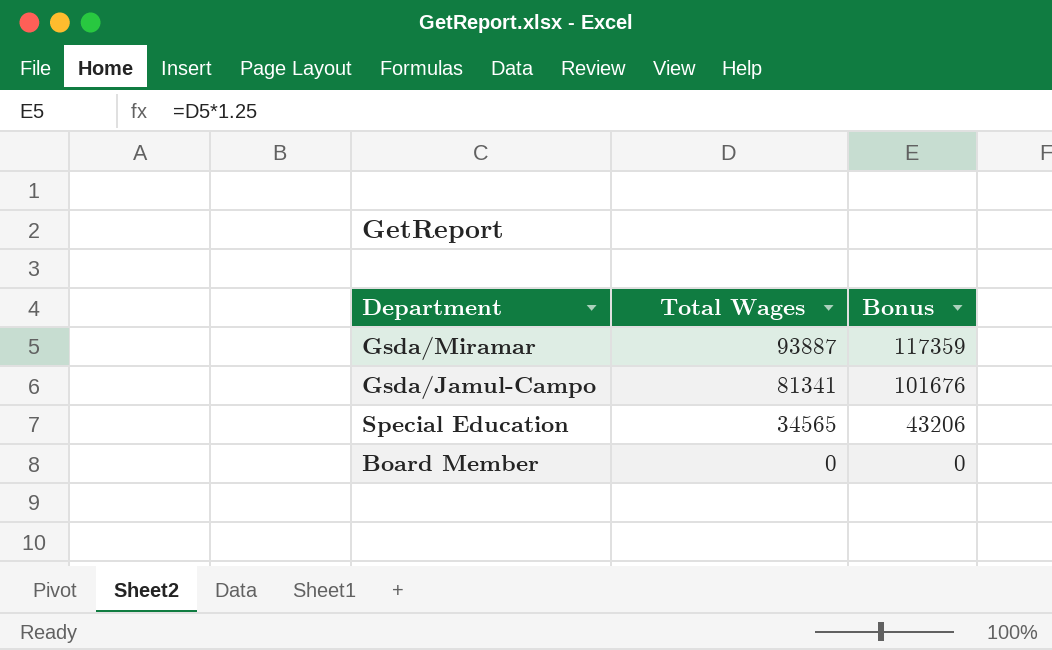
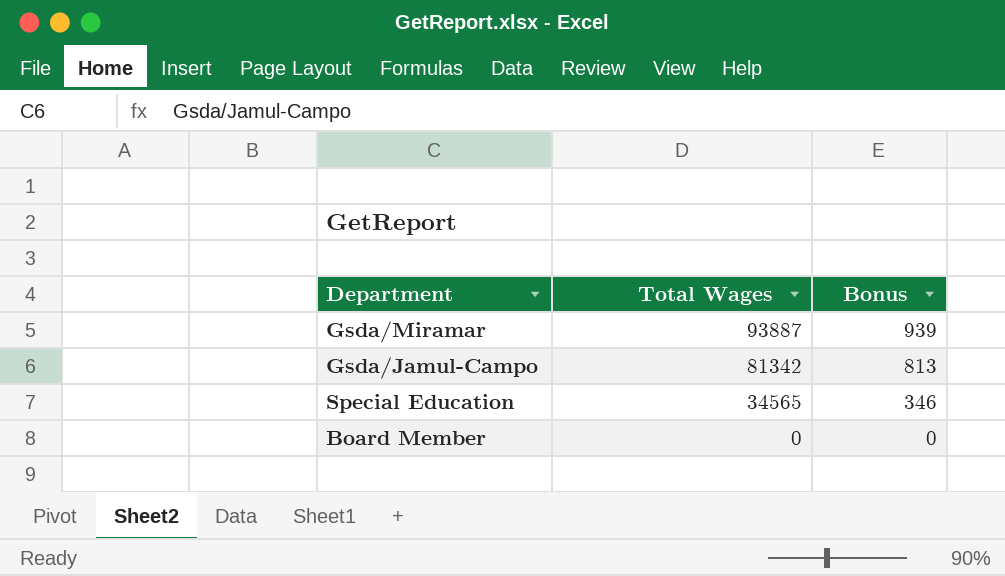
column Bonus | formula: [Total Wages] * 1.25 -> [Total Wages] * 0.01
Gsda/Jamul-Campo | Total Wages: 81341 -> 81342

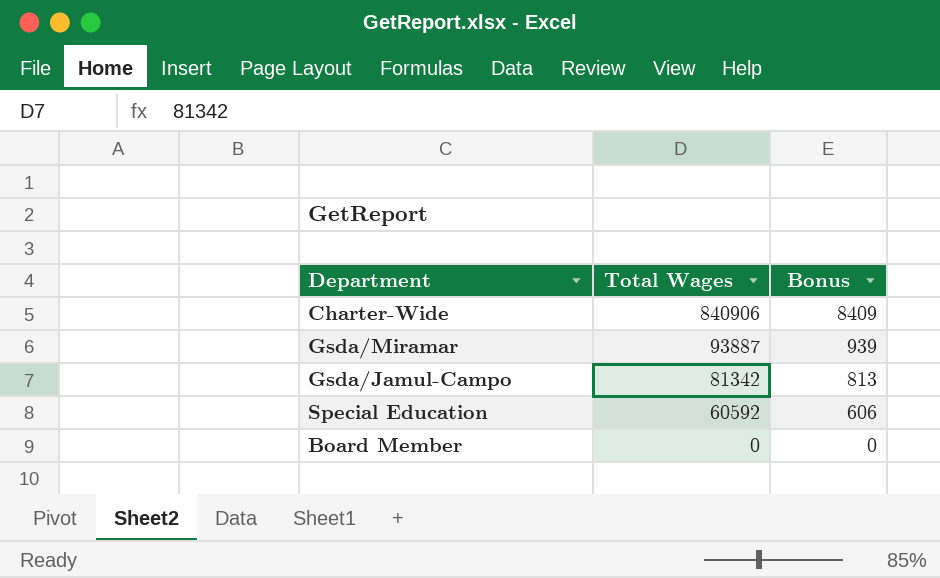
row Charter-Wide: none -> 840906 | 8409
Special Education | Total Wages: 34565 -> 60592
Special Education | Bonus: 346 -> 606

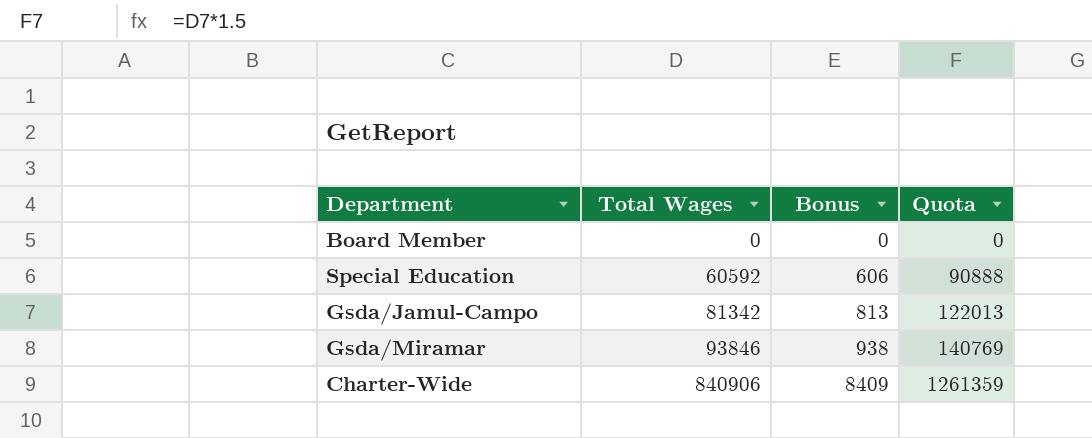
row order: Total Wages descending -> Total Wages ascending
column Quota | formula: none -> [Total Wages] * 1.5
Gsda/Miramar | Total Wages: 93887 -> 93846
Gsda/Miramar | Bonus: 939 -> 938

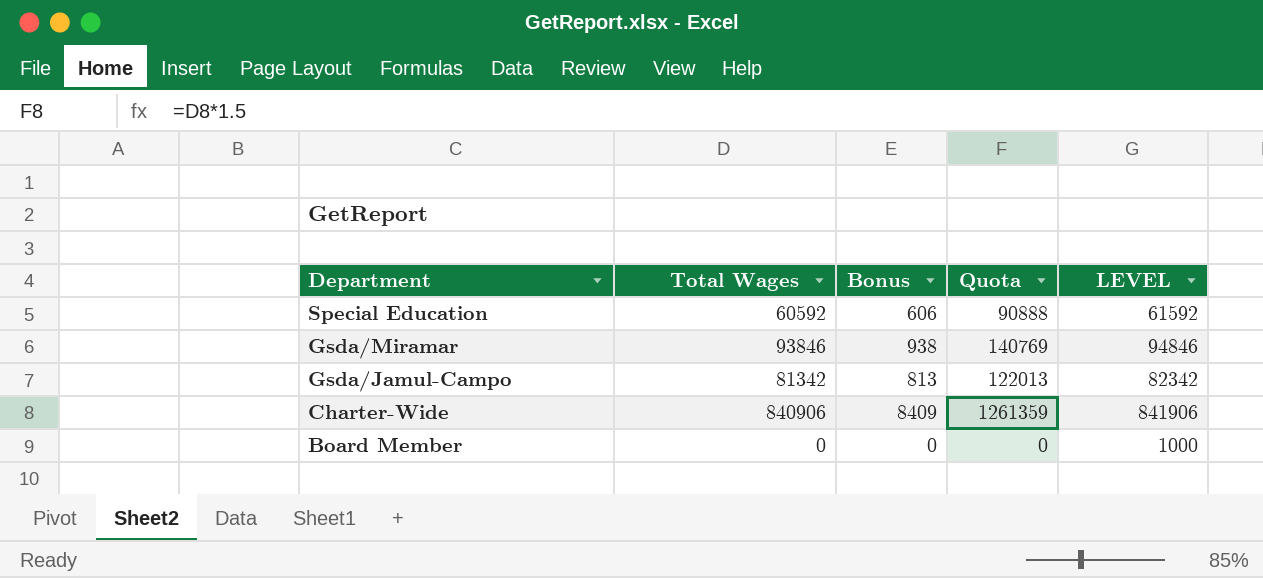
row order: Total Wages ascending -> Department descending
column LEVEL | formula: none -> [Total Wages] + 1000

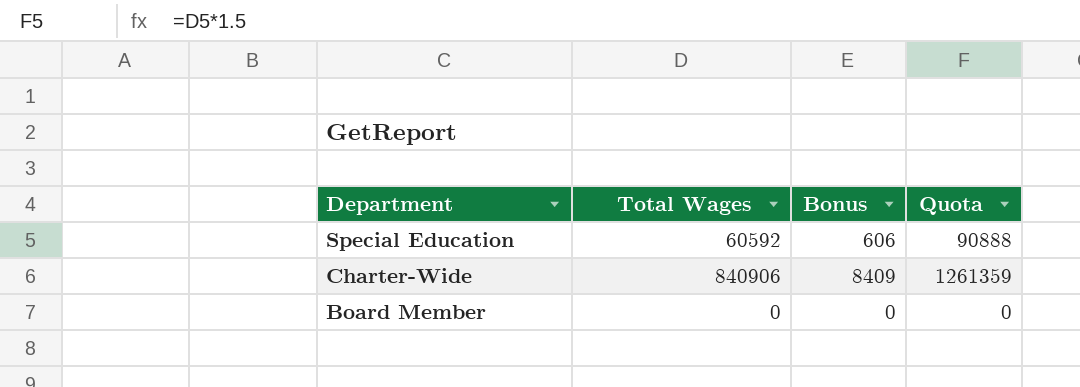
column LEVEL | formula: [Total Wages] + 1000 -> none
row Gsda/Miramar: 93846 | 938 | 140769 | 94846 -> none
row Gsda/Jamul-Campo: 81342 | 813 | 122013 | 82342 -> none

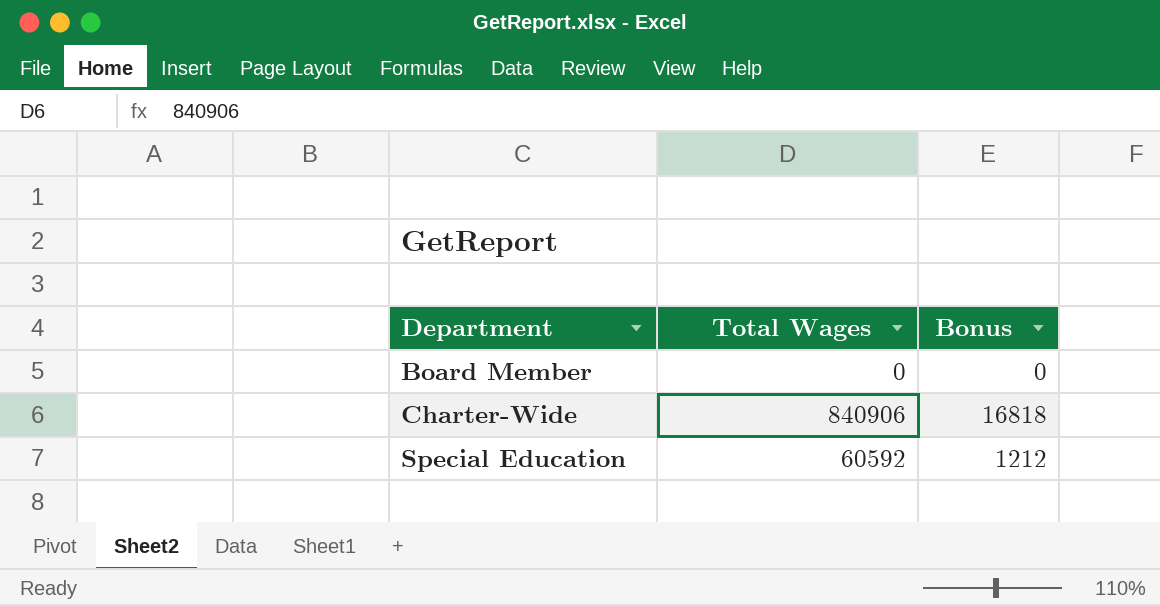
row order: Department descending -> Department ascending
column Quota | formula: [Total Wages] * 1.5 -> none
column Bonus | formula: [Total Wages] * 0.01 -> [Total Wages] * 0.02

